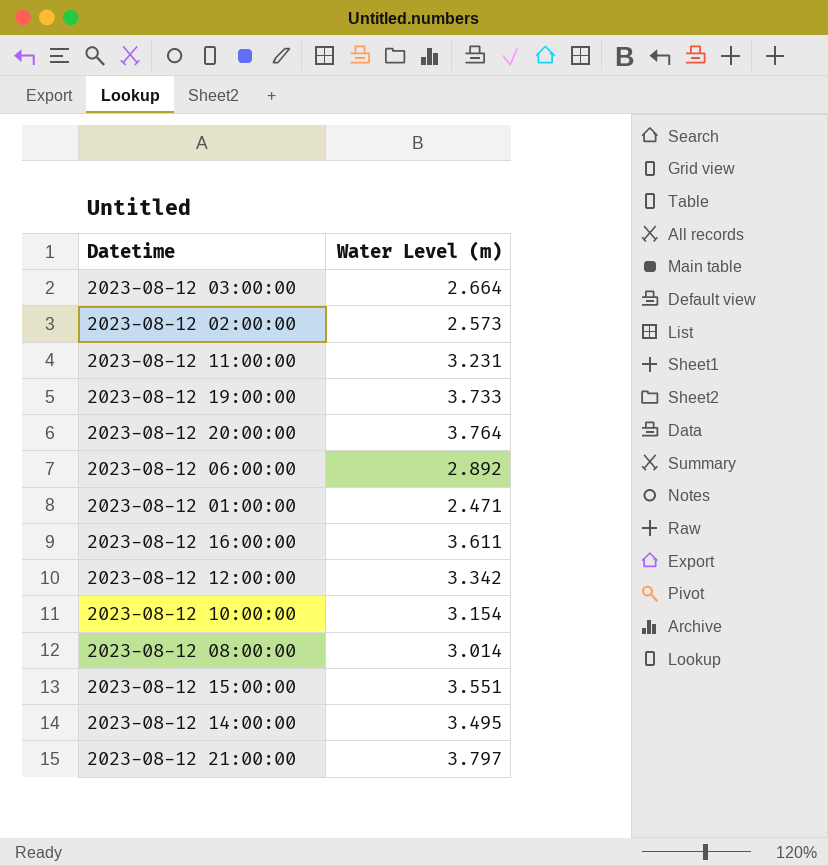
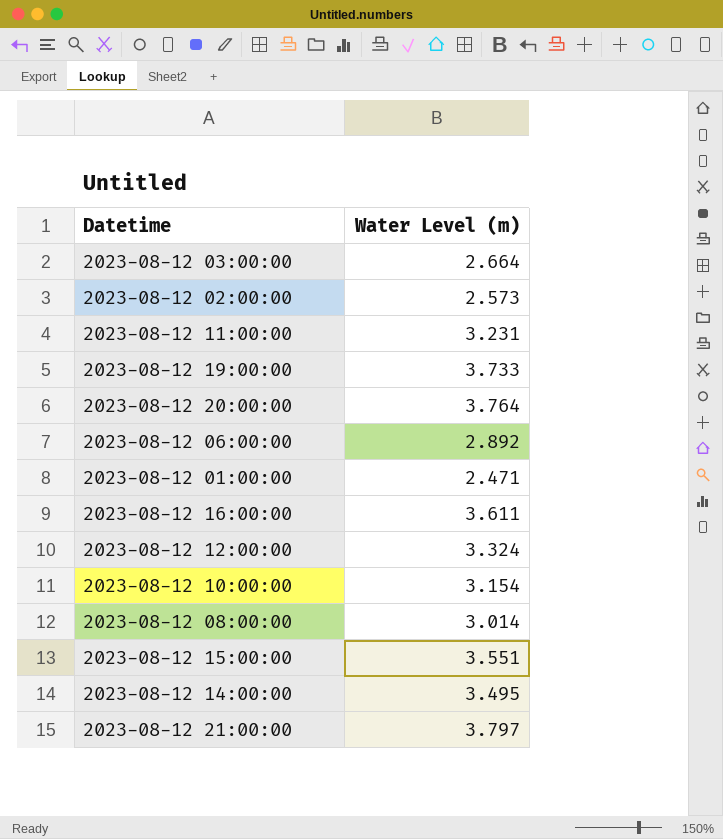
2023-08-12 12:00:00 | Water Level (m): 3.342 -> 3.324

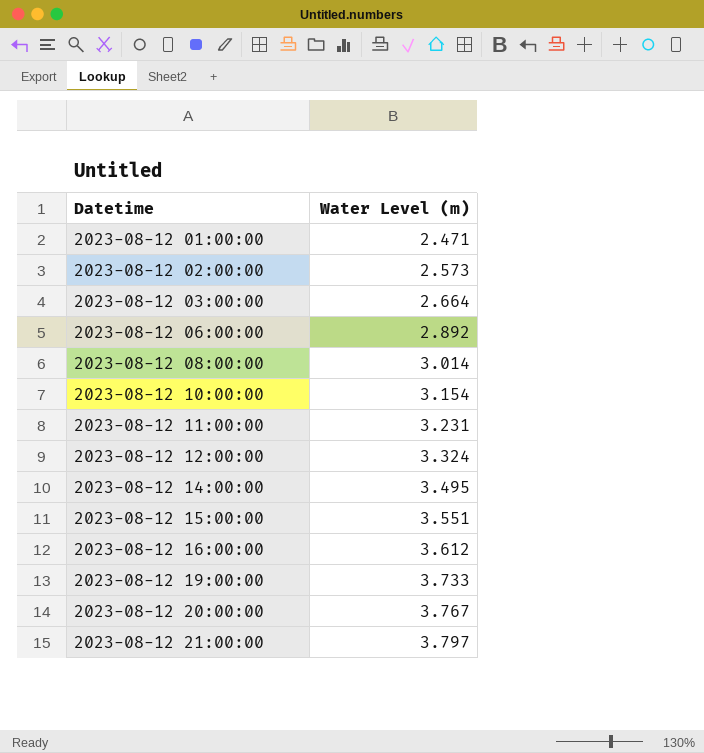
row order: none -> Datetime ascending
2023-08-12 16:00:00 | Water Level (m): 3.611 -> 3.612
2023-08-12 20:00:00 | Water Level (m): 3.764 -> 3.767

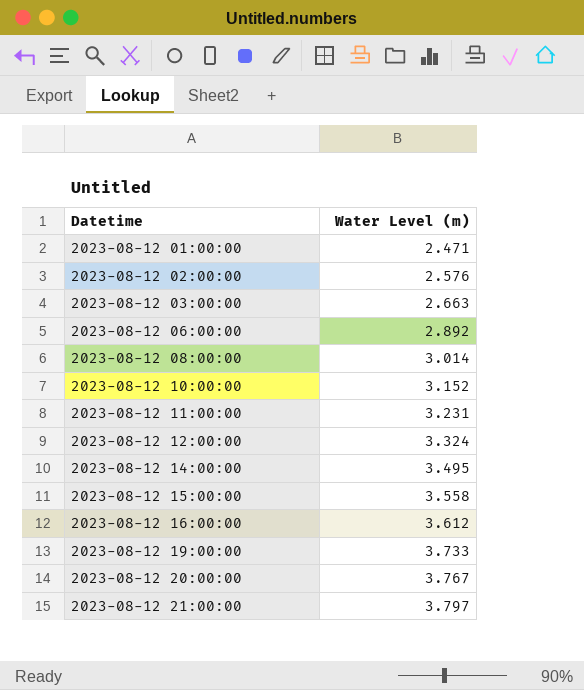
2023-08-12 02:00:00 | Water Level (m): 2.573 -> 2.576
2023-08-12 03:00:00 | Water Level (m): 2.664 -> 2.663
2023-08-12 10:00:00 | Water Level (m): 3.154 -> 3.152
2023-08-12 15:00:00 | Water Level (m): 3.551 -> 3.558

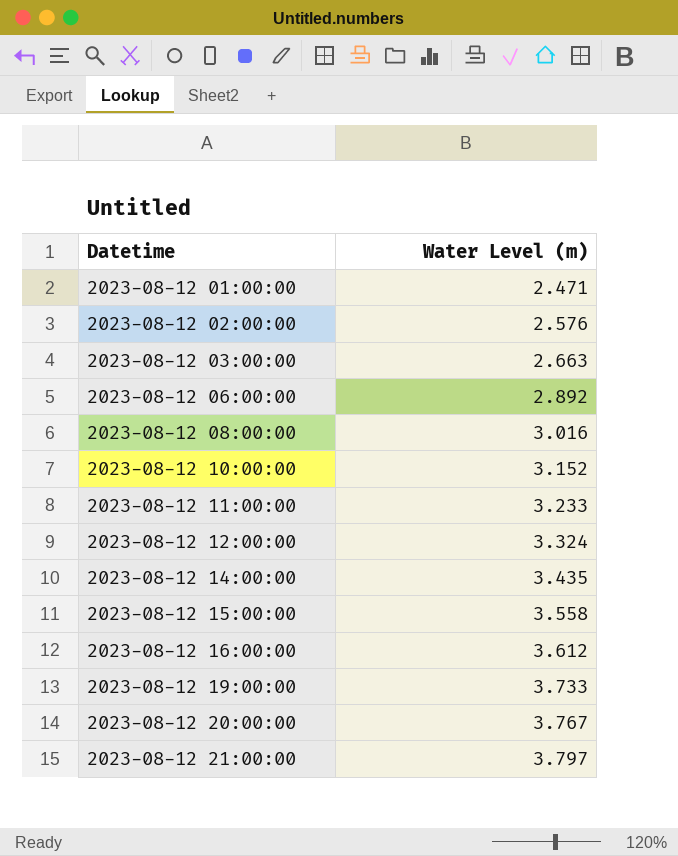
2023-08-12 08:00:00 | Water Level (m): 3.014 -> 3.016
2023-08-12 11:00:00 | Water Level (m): 3.231 -> 3.233
2023-08-12 14:00:00 | Water Level (m): 3.495 -> 3.435

